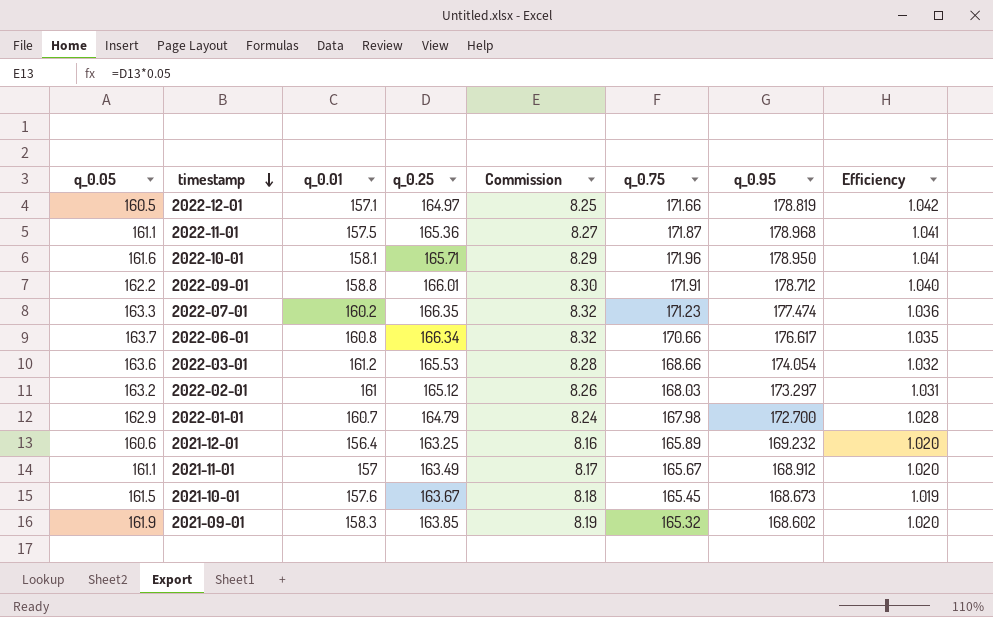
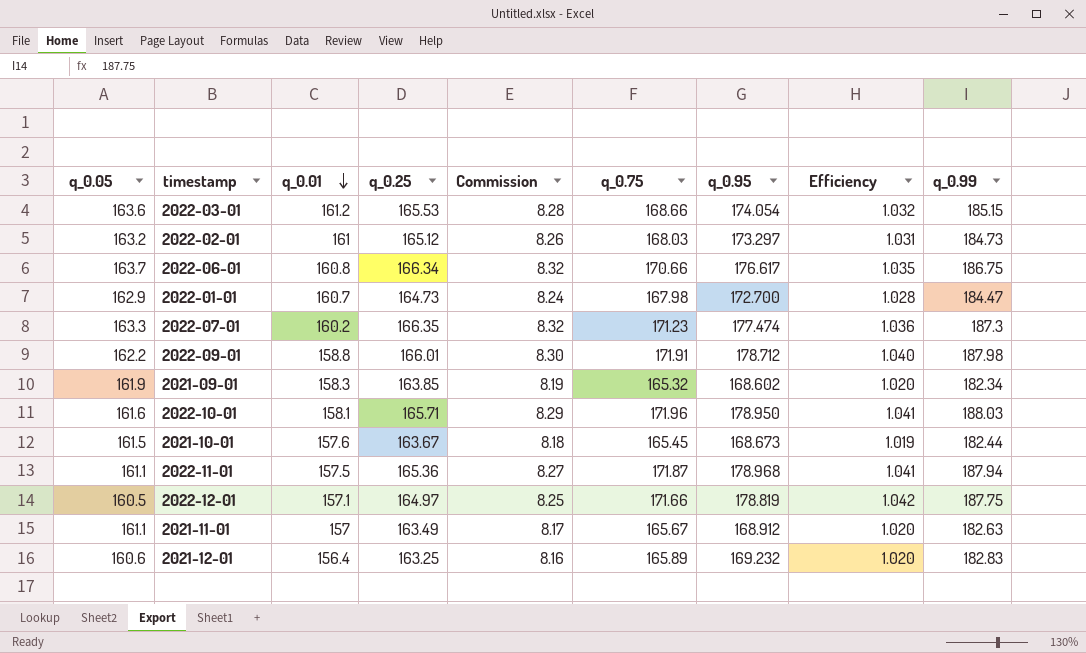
row order: timestamp descending -> q_0.01 descending
column q_0.99 | position: none -> 9
2022-01-01 | q_0.25: 164.79 -> 164.73

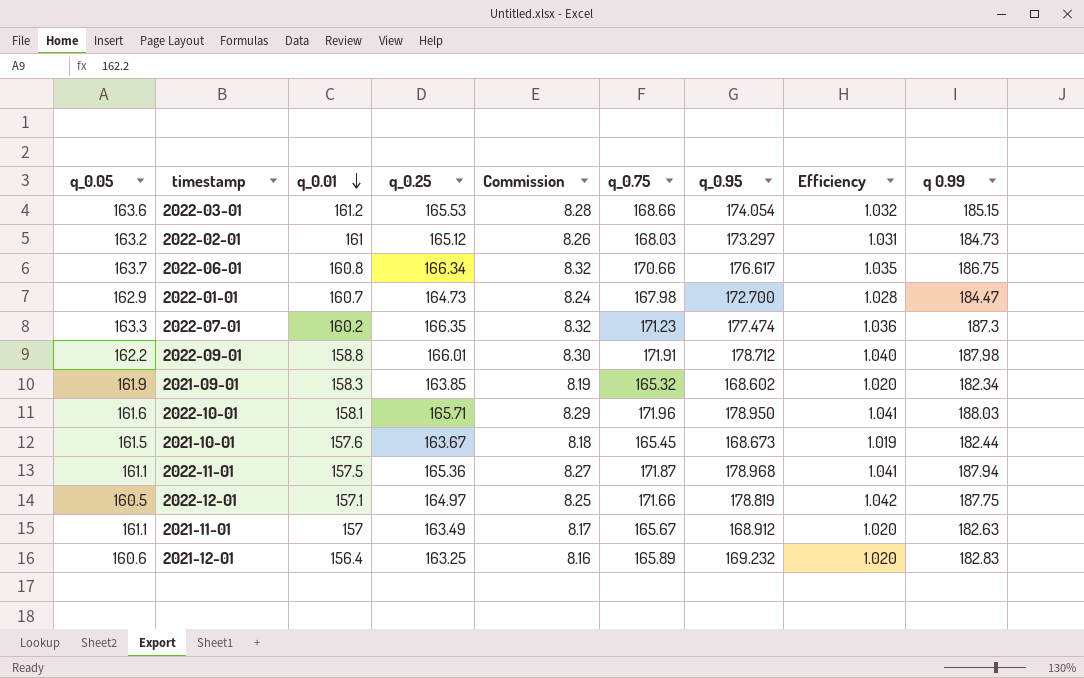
column name: q_0.99 -> q 0.99

